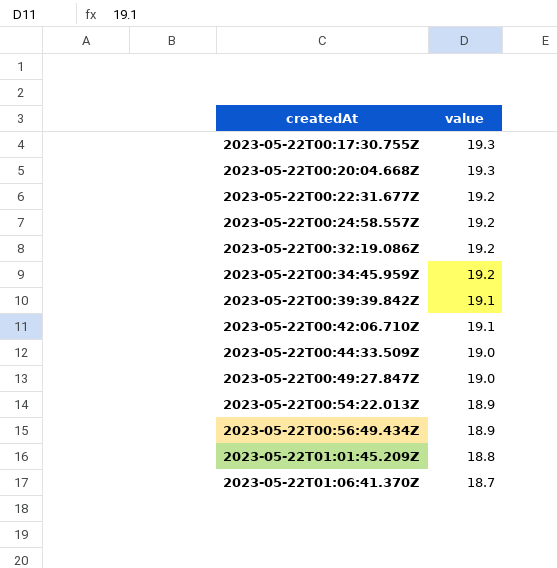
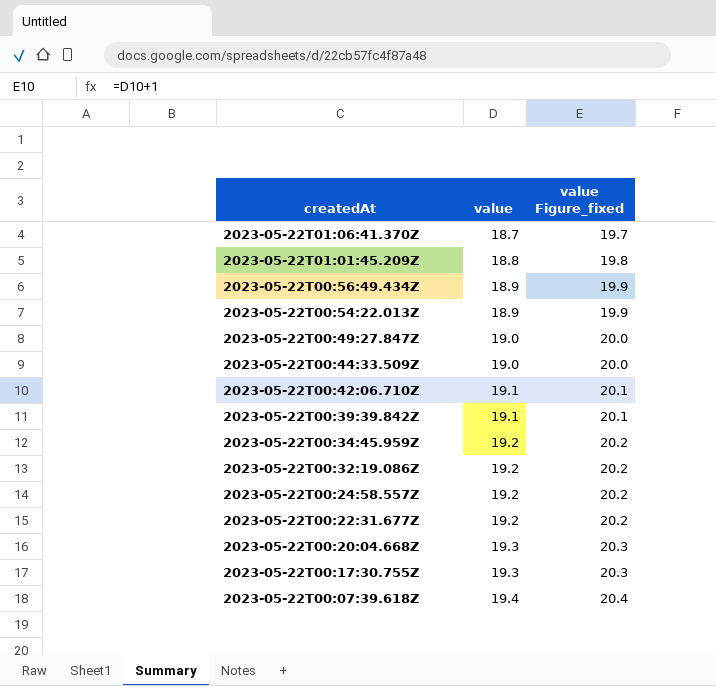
row order: createdAt ascending -> createdAt descending
column value Figure_fixed | formula: none -> [value] + 1
row 2023-05-22T00:07:39.618Z: none -> 19.4 | 20.4

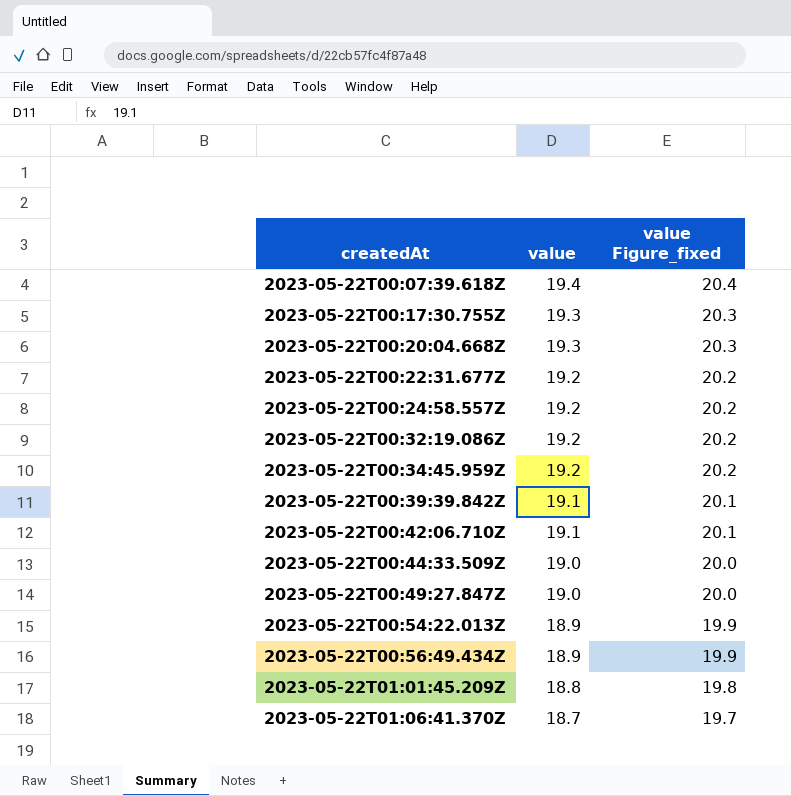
row order: createdAt descending -> createdAt ascending

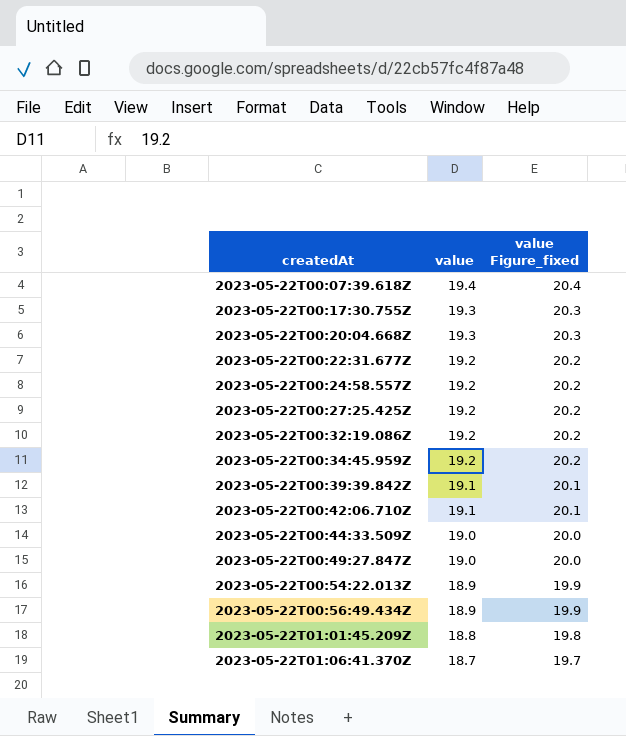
row 2023-05-22T00:27:25.425Z: none -> 19.2 | 20.2

